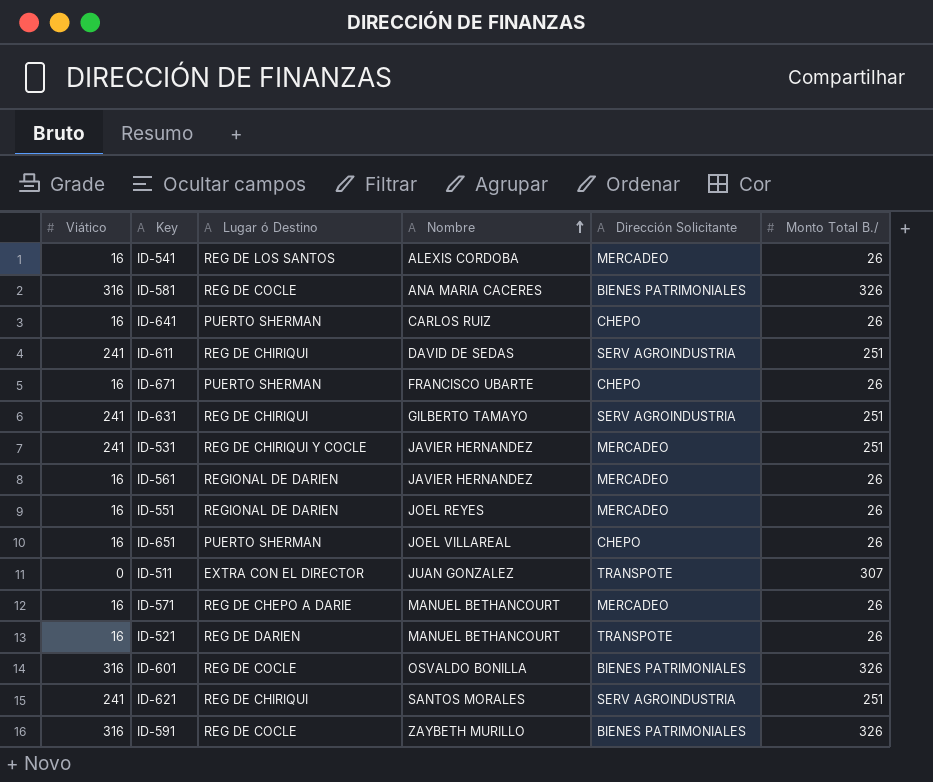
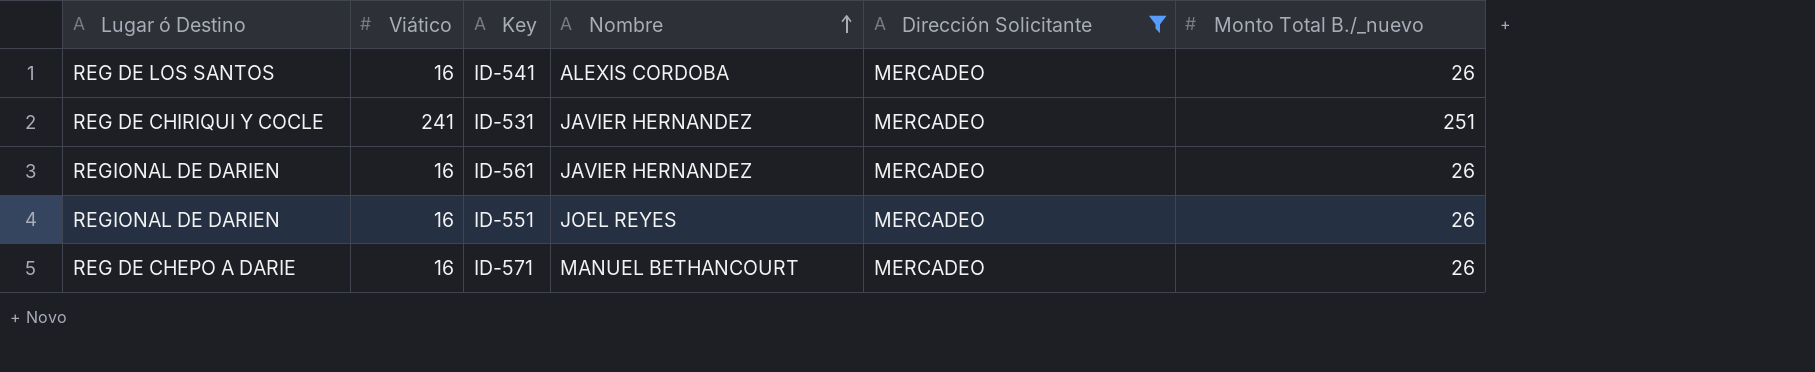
filter: none -> Dirección Solicitante = MERCADEO
column Lugar ó Destino | position: 3 -> 1
column name: Monto Total B./ -> Monto Total B./_nuevo

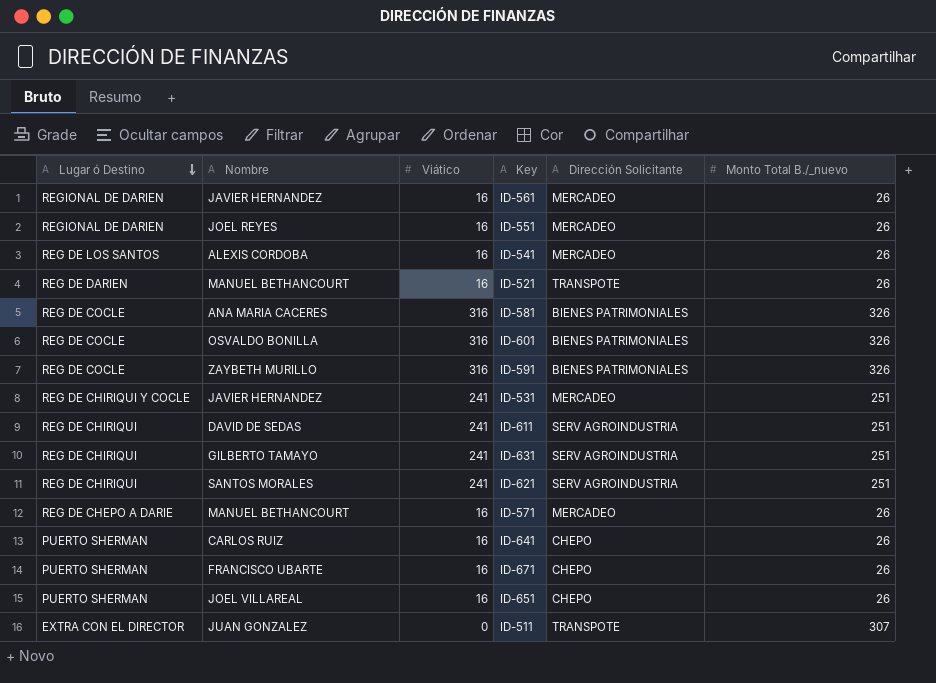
filter: Dirección Solicitante = MERCADEO -> none
row order: Nombre ascending -> Lugar ó Destino descending
column Nombre | position: 4 -> 2

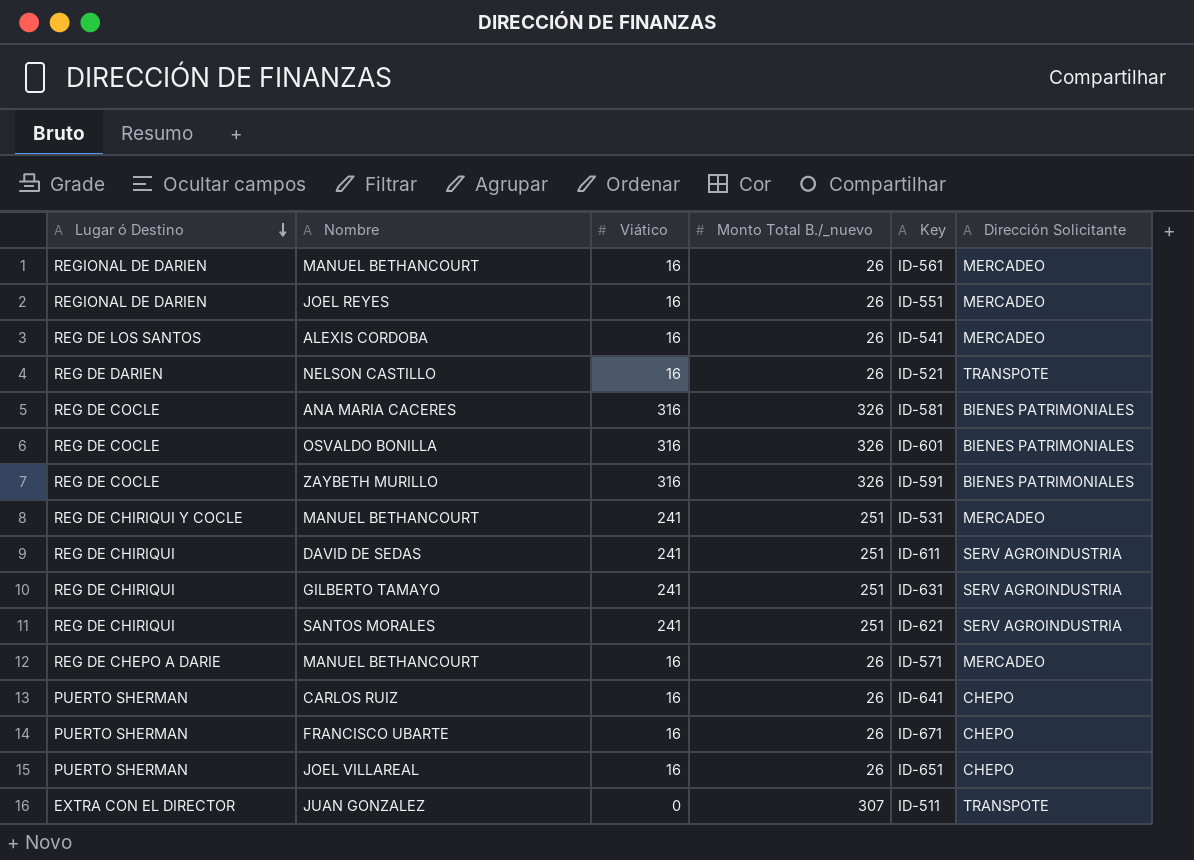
column Monto Total B./_nuevo | position: 6 -> 4
ID-561 | Nombre: JAVIER HERNANDEZ -> MANUEL BETHANCOURT
ID-521 | Nombre: MANUEL BETHANCOURT -> NELSON CASTILLO
ID-531 | Nombre: JAVIER HERNANDEZ -> MANUEL BETHANCOURT

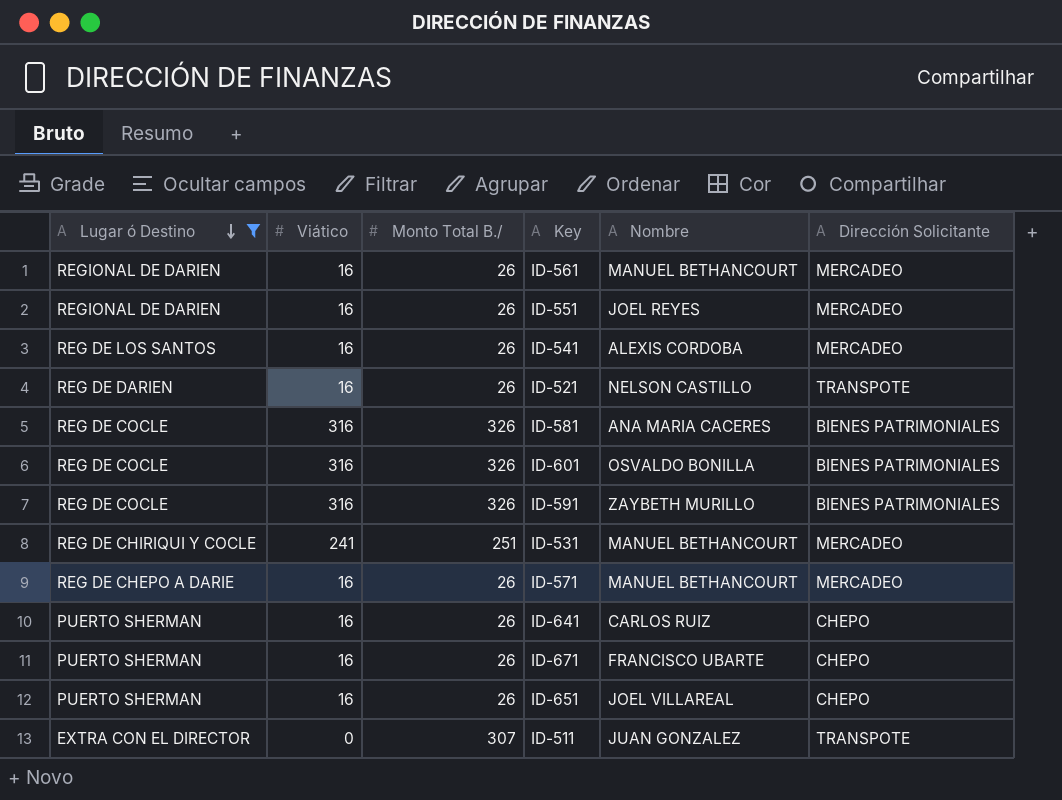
filter: none -> Lugar ó Destino != REG DE CHIRIQUI
column name: Monto Total B./_nuevo -> Monto Total B./
column Nombre | position: 2 -> 5

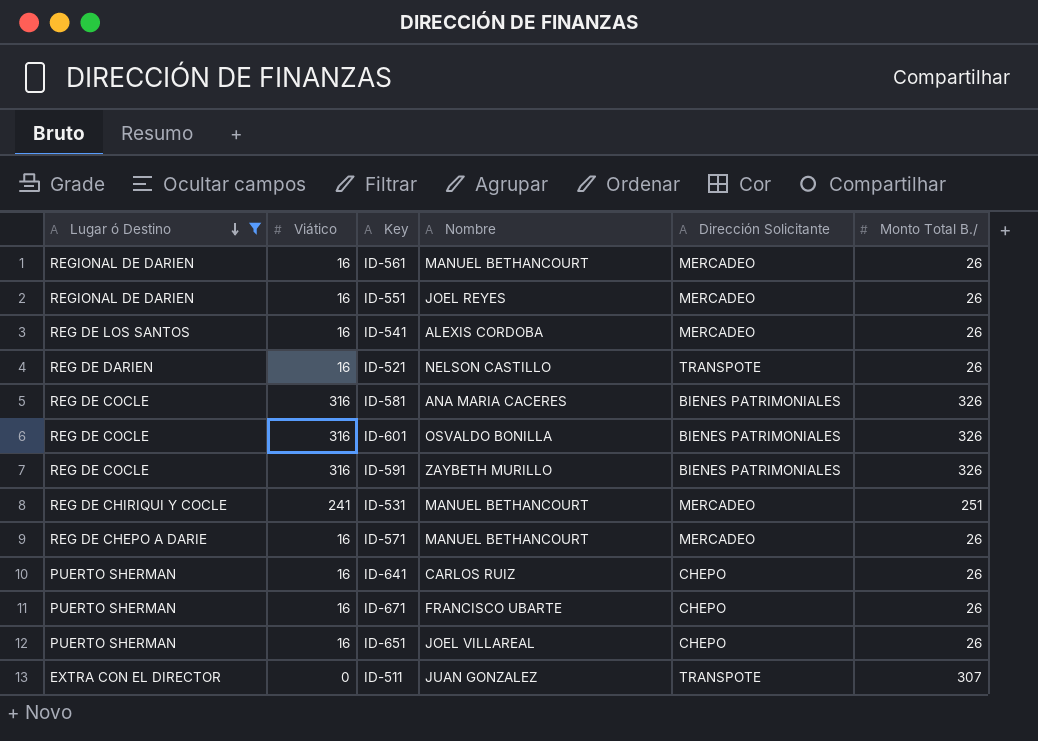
column Monto Total B./ | position: 3 -> 6

